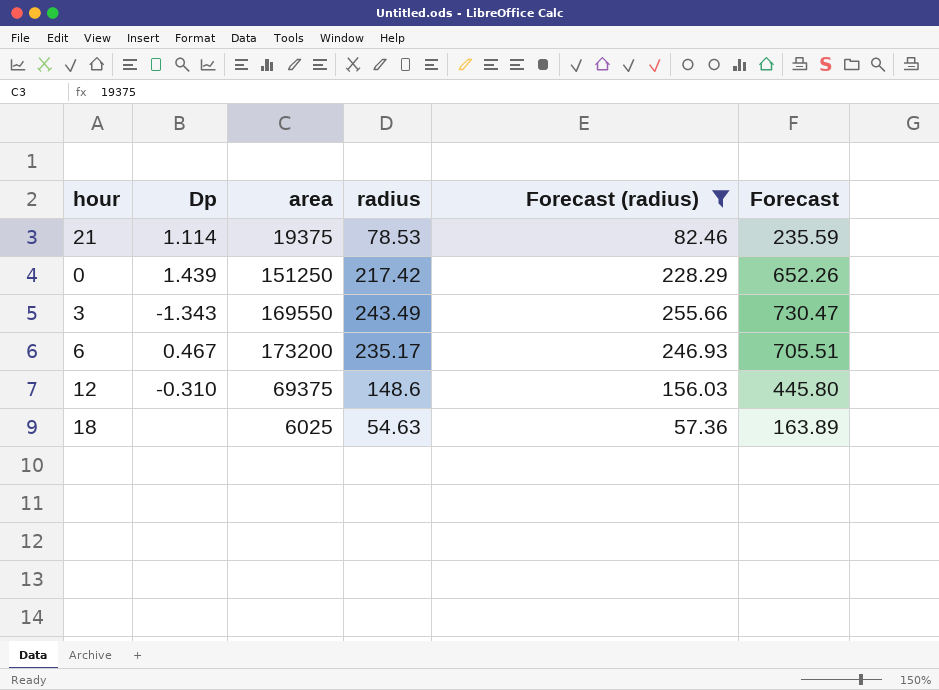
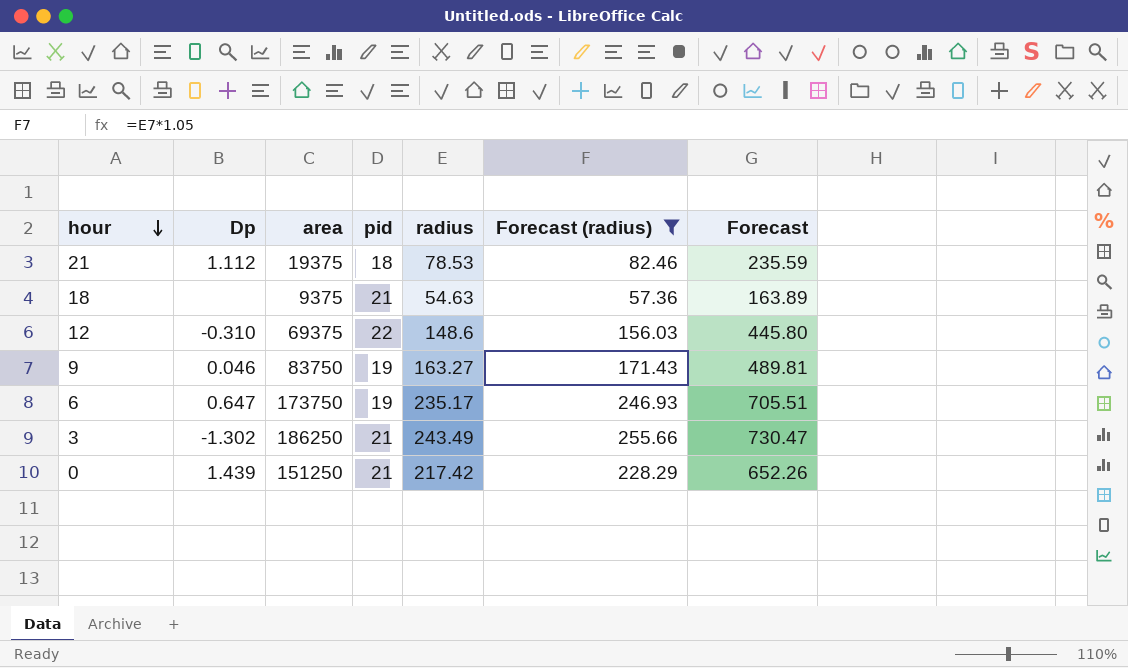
row order: none -> hour descending
column pid | position: none -> 4
21 | Dp: 1.114 -> 1.112
18 | area: 6025 -> 9375
row 9: none -> 0.046 | 83750 | 19 | 163.27 | 171.43 | 489.81
6 | Dp: 0.467 -> 0.647
6 | area: 173200 -> 173750
3 | Dp: -1.343 -> -1.302
3 | area: 169550 -> 186250

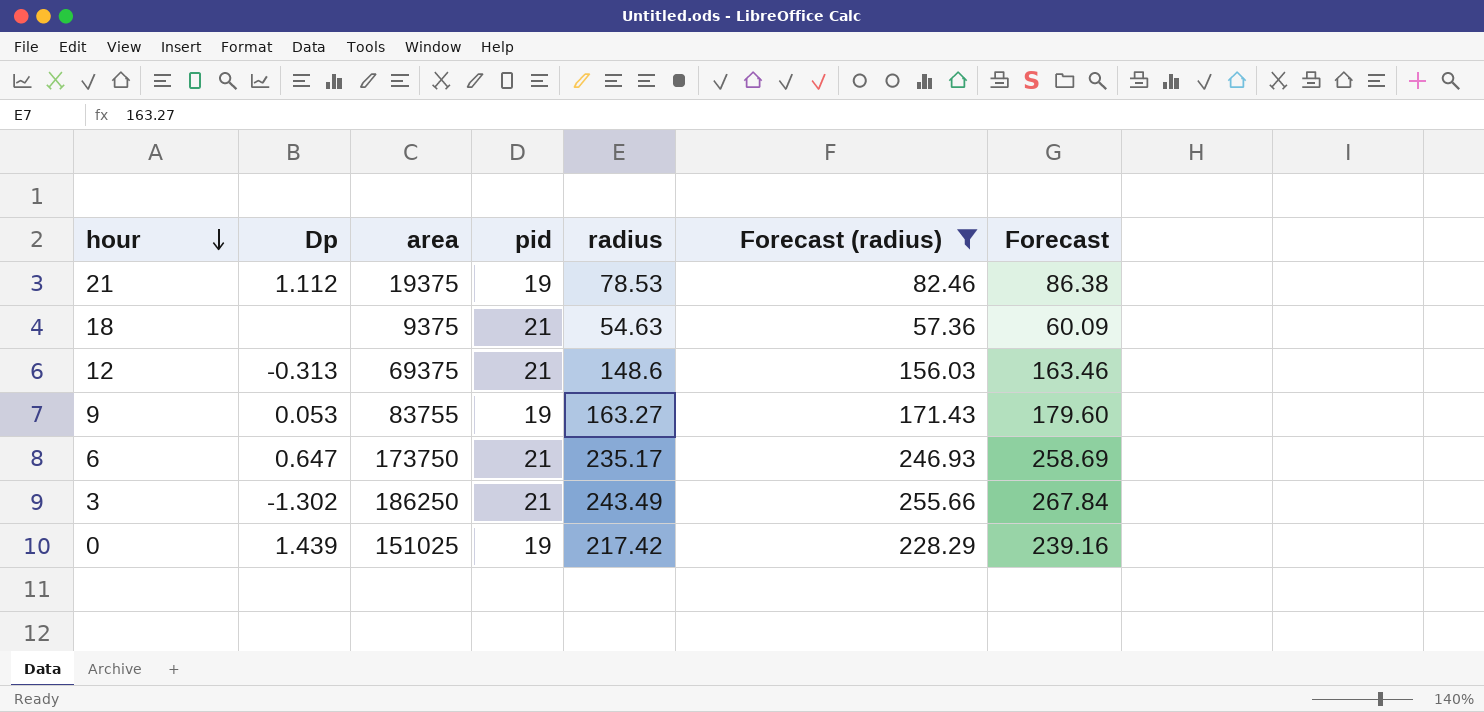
column Forecast | formula: [radius] * 3 -> [radius] * 1.1
21 | pid: 18 -> 19
12 | Dp: -0.310 -> -0.313
12 | pid: 22 -> 21
9 | Dp: 0.046 -> 0.053
9 | area: 83750 -> 83755
6 | pid: 19 -> 21
0 | area: 151250 -> 151025
0 | pid: 21 -> 19

